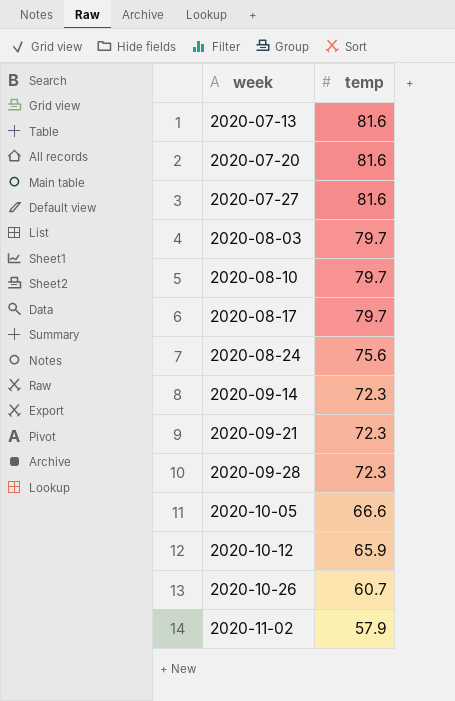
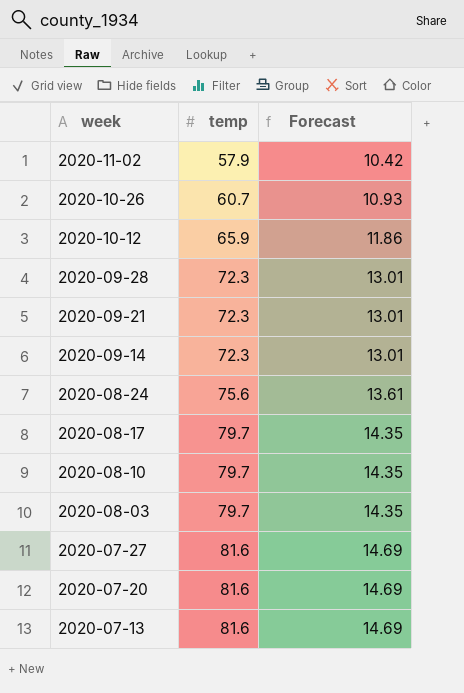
row order: week ascending -> week descending
column Forecast | formula: none -> [temp] * 0.18
row 2020-10-05: 66.6 -> none

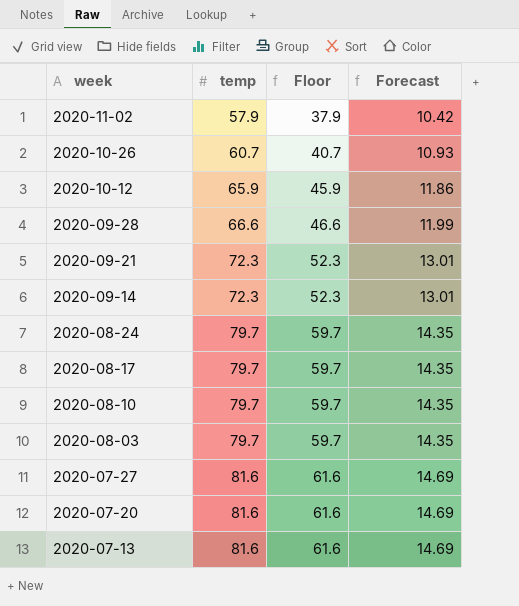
column Floor | formula: none -> [temp] - 20
2020-09-28 | temp: 72.3 -> 66.6
2020-09-28 | Forecast: 13.01 -> 11.99
2020-08-24 | temp: 75.6 -> 79.7
2020-08-24 | Forecast: 13.61 -> 14.35

